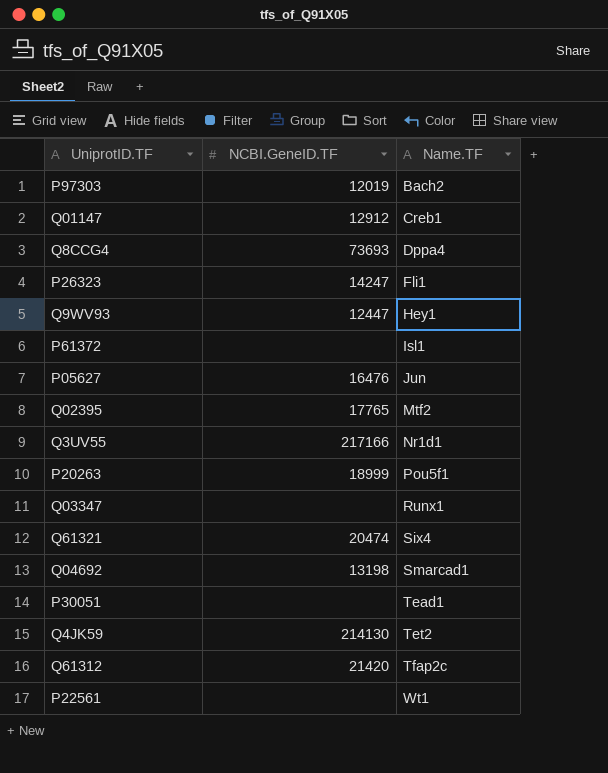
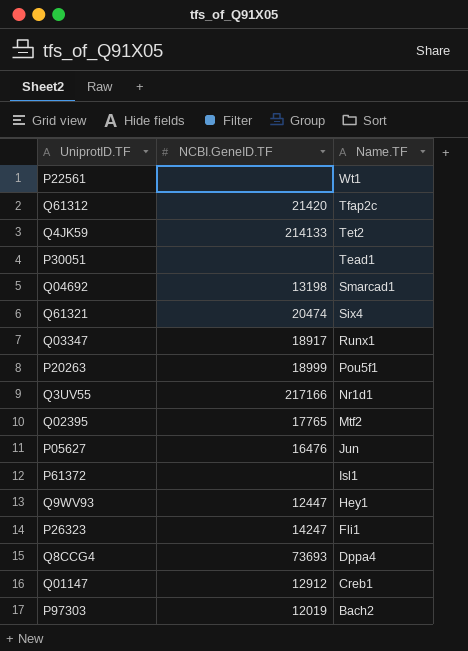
row order: Name.TF ascending -> Name.TF descending
Q4JK59 | NCBI.GeneID.TF: 214130 -> 214133
Q03347 | NCBI.GeneID.TF: none -> 18917

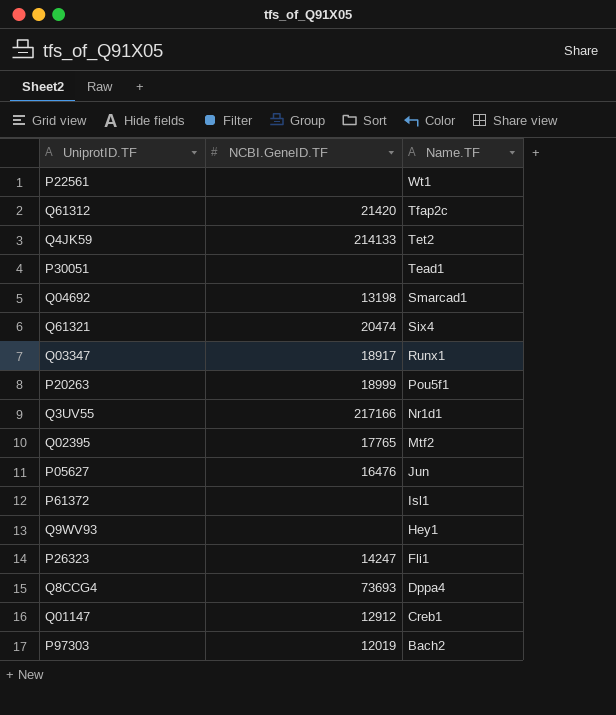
Q9WV93 | NCBI.GeneID.TF: 12447 -> none

